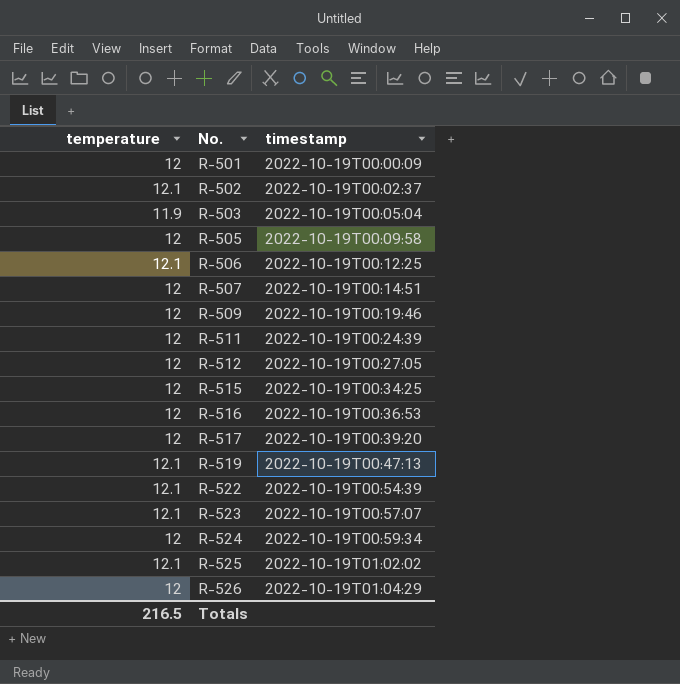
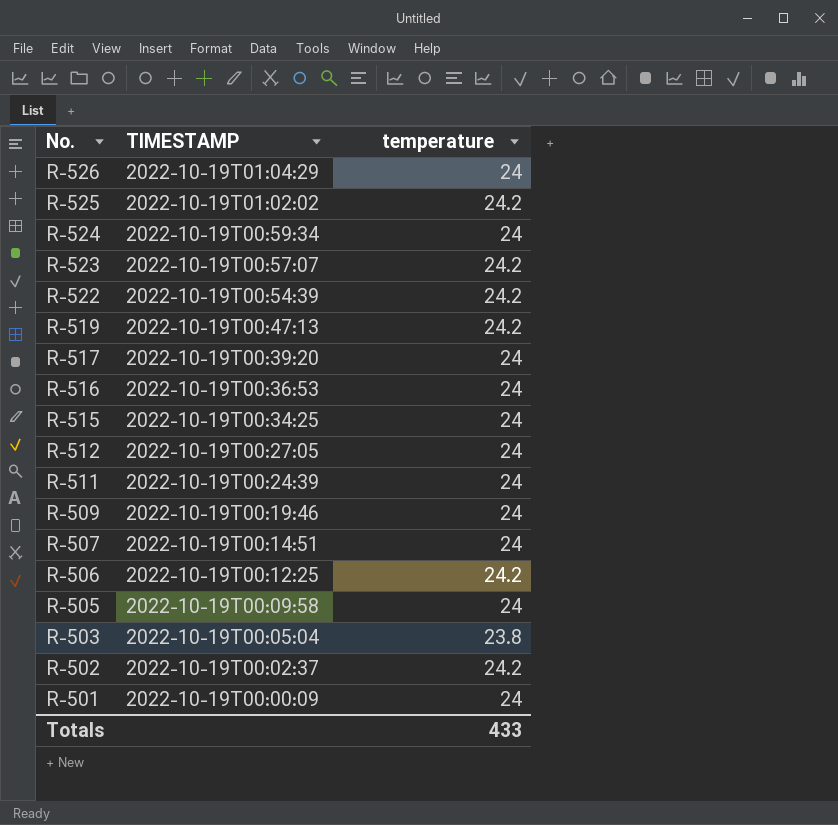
row order: No. ascending -> No. descending
column name: timestamp -> TIMESTAMP
column temperature | position: 1 -> 3
R-526 | temperature: 12 -> 24
R-525 | temperature: 12.1 -> 24.2
R-524 | temperature: 12 -> 24
R-523 | temperature: 12.1 -> 24.2
R-522 | temperature: 12.1 -> 24.2
R-519 | temperature: 12.1 -> 24.2
R-517 | temperature: 12 -> 24
R-516 | temperature: 12 -> 24
R-515 | temperature: 12 -> 24
R-512 | temperature: 12 -> 24
R-511 | temperature: 12 -> 24
R-509 | temperature: 12 -> 24
R-507 | temperature: 12 -> 24
R-506 | temperature: 12.1 -> 24.2
R-505 | temperature: 12 -> 24
R-503 | temperature: 11.9 -> 23.8
R-502 | temperature: 12.1 -> 24.2
R-501 | temperature: 12 -> 24
Totals | temperature: 216.5 -> 433

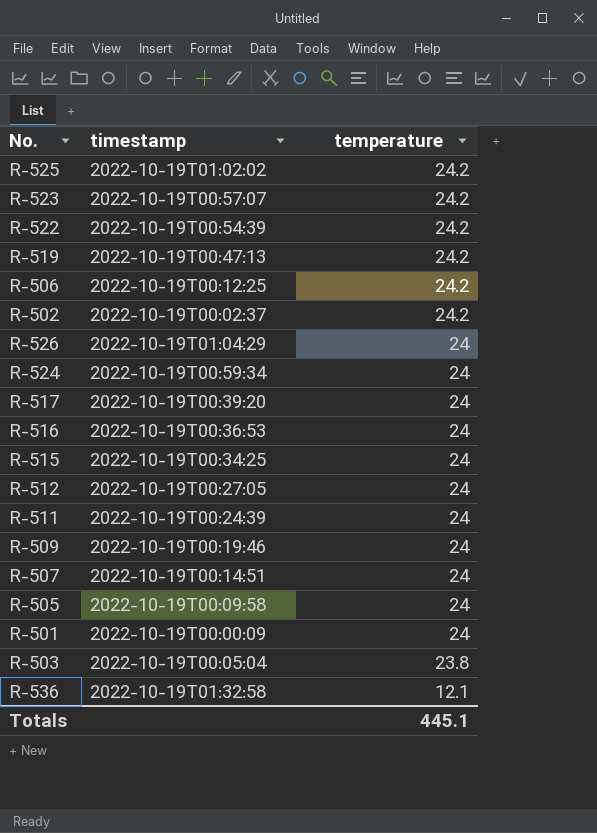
row order: No. descending -> temperature descending
column name: TIMESTAMP -> timestamp
row R-536: none -> 2022-10-19T01:32:58 | 12.1
Totals | temperature: 433 -> 445.1

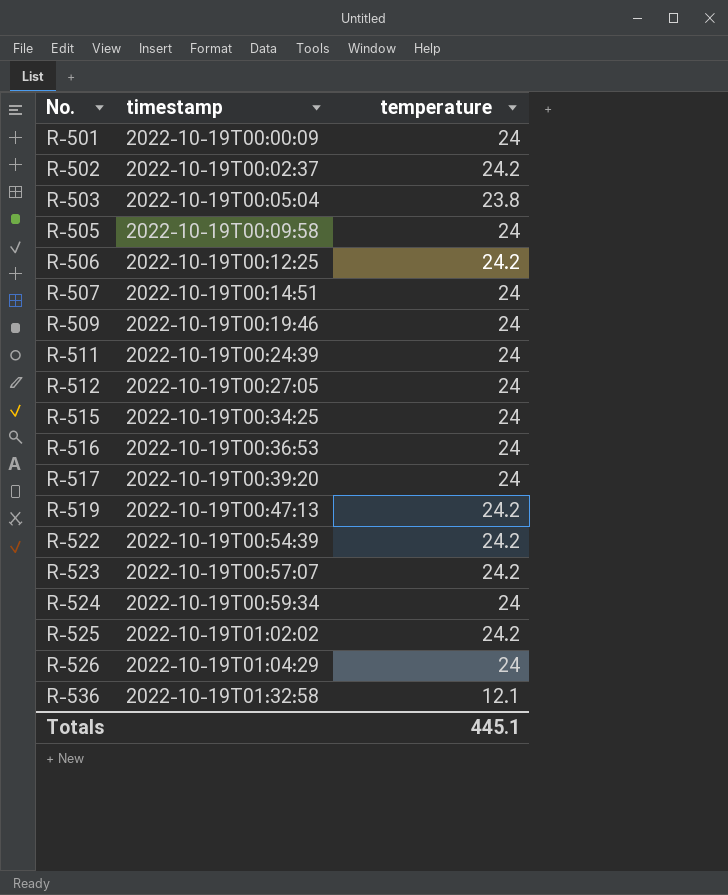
row order: temperature descending -> No. ascending

